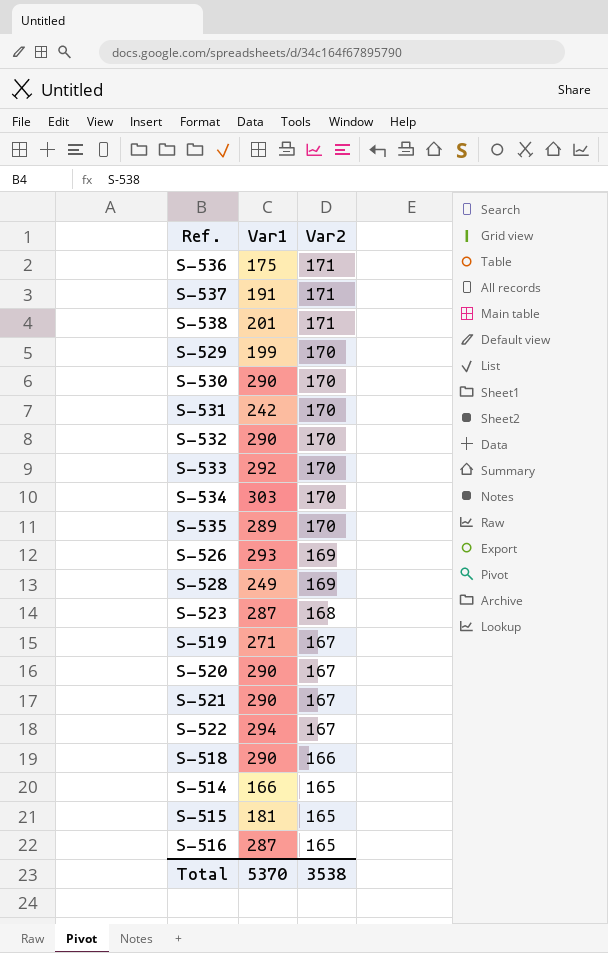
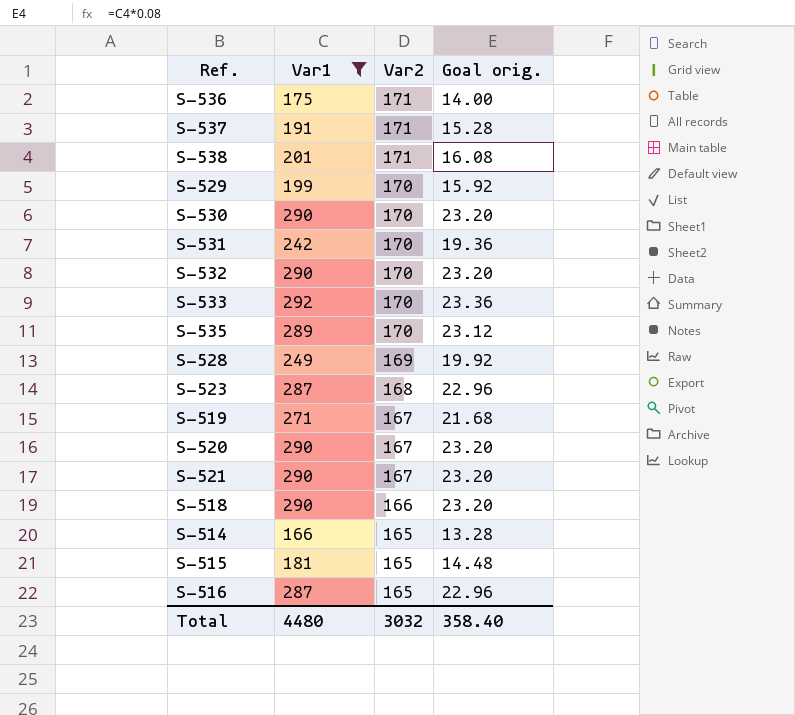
filter: none -> Var1 <= 292
column Goal orig. | formula: none -> [Var1] * 0.08
Total | Var1: 5370 -> 4480
Total | Var2: 3538 -> 3032

